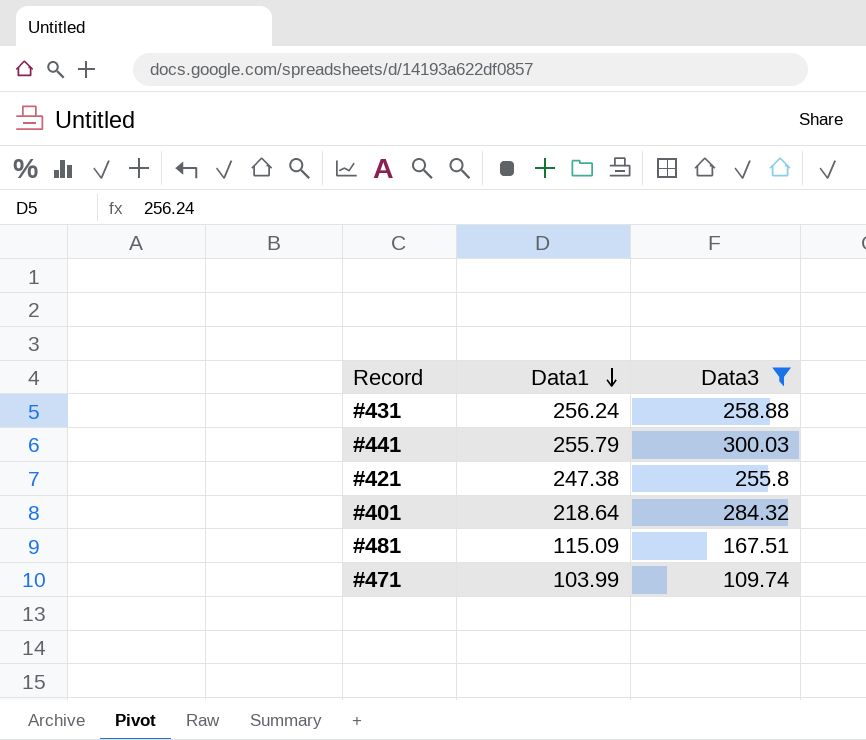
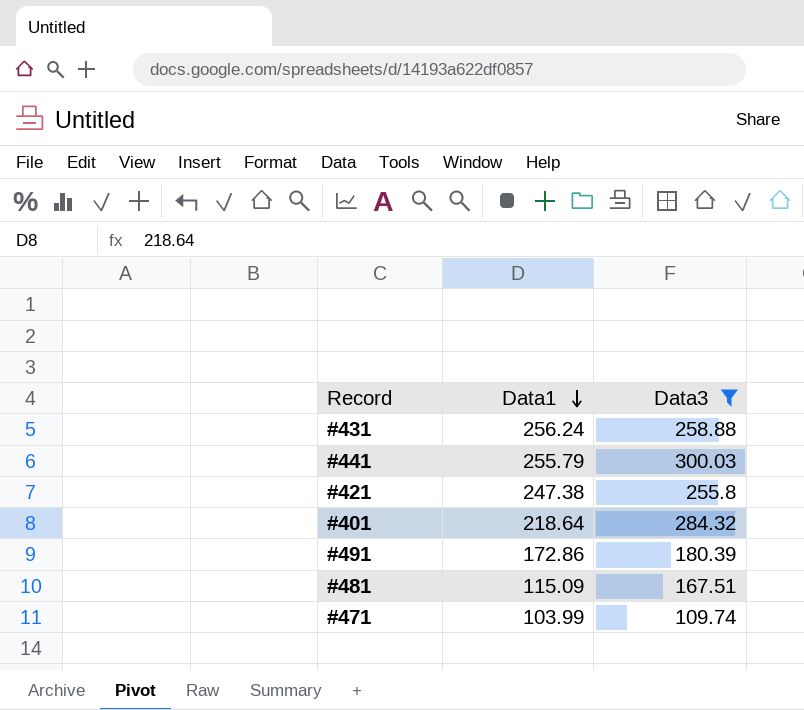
row #491: none -> 172.86 | 180.39

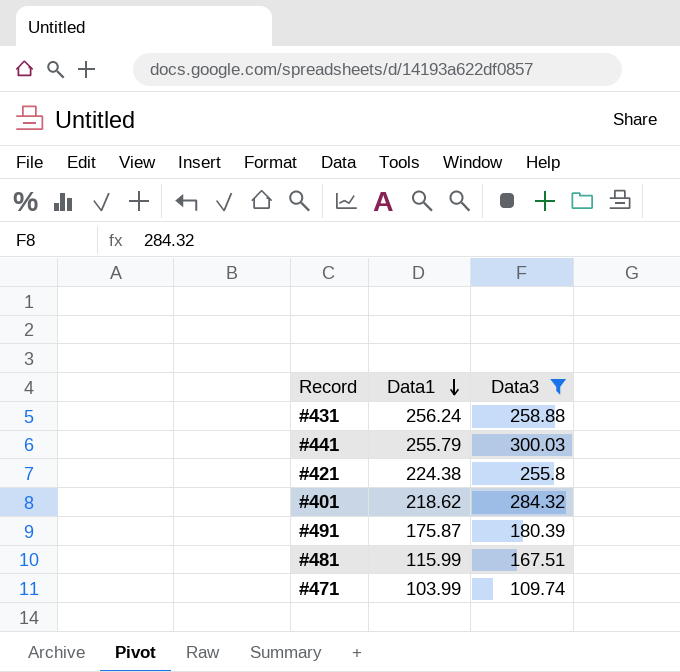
#421 | Data1: 247.38 -> 224.38
#401 | Data1: 218.64 -> 218.62
#491 | Data1: 172.86 -> 175.87
#481 | Data1: 115.09 -> 115.99

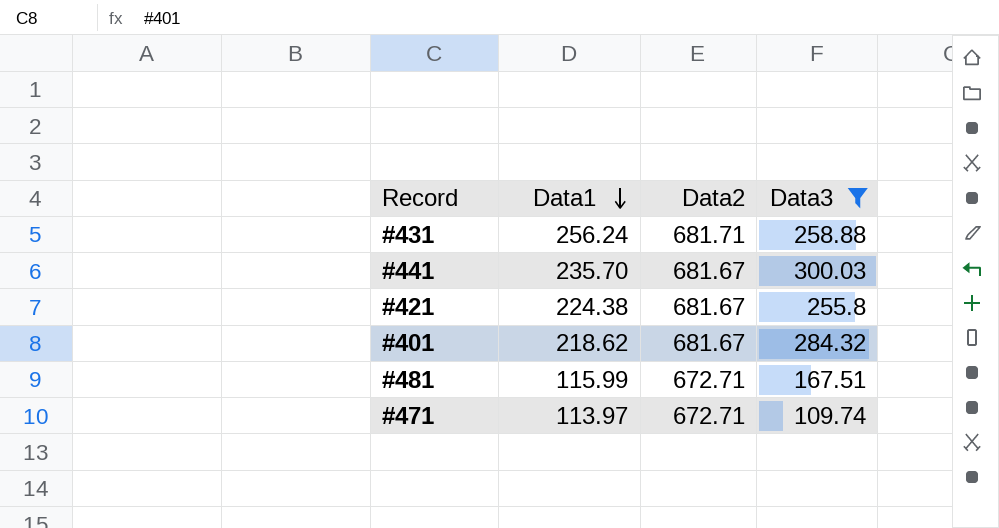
column Data2 | position: none -> 3
row #491: 175.87 | 180.39 -> none
#441 | Data1: 255.79 -> 235.70
#471 | Data1: 103.99 -> 113.97

